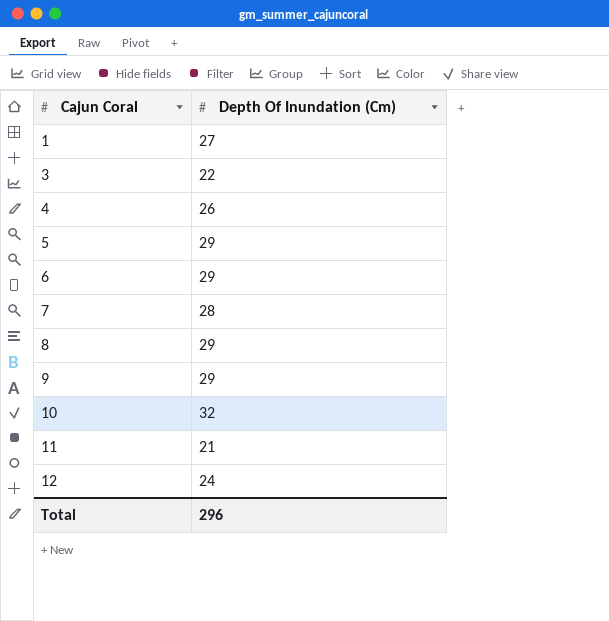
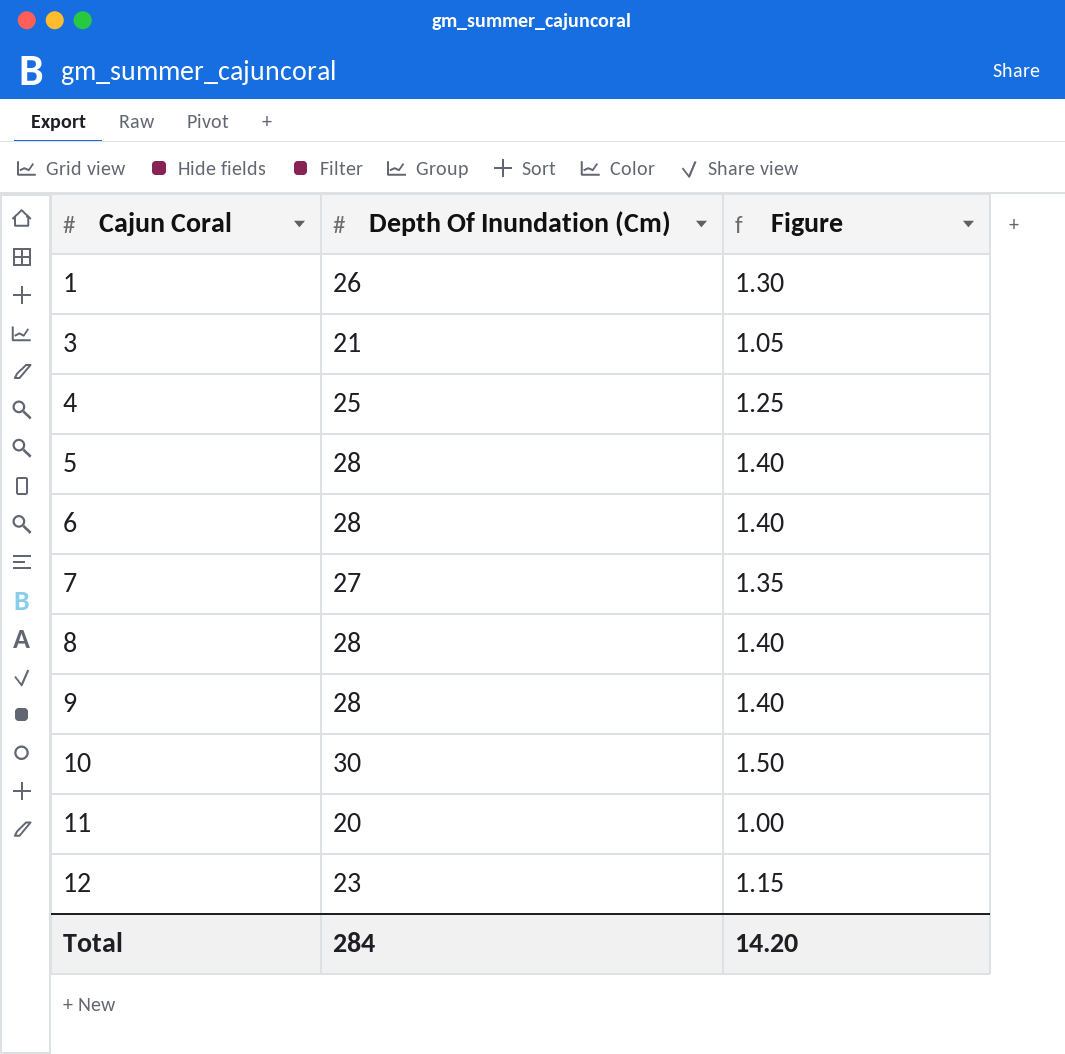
column Figure | formula: none -> [Depth Of Inundation (Cm)] * 0.05
1 | Depth Of Inundation (Cm): 27 -> 26
3 | Depth Of Inundation (Cm): 22 -> 21
4 | Depth Of Inundation (Cm): 26 -> 25
5 | Depth Of Inundation (Cm): 29 -> 28
6 | Depth Of Inundation (Cm): 29 -> 28
7 | Depth Of Inundation (Cm): 28 -> 27
8 | Depth Of Inundation (Cm): 29 -> 28
9 | Depth Of Inundation (Cm): 29 -> 28
10 | Depth Of Inundation (Cm): 32 -> 30
11 | Depth Of Inundation (Cm): 21 -> 20
12 | Depth Of Inundation (Cm): 24 -> 23
Total | Depth Of Inundation (Cm): 296 -> 284

